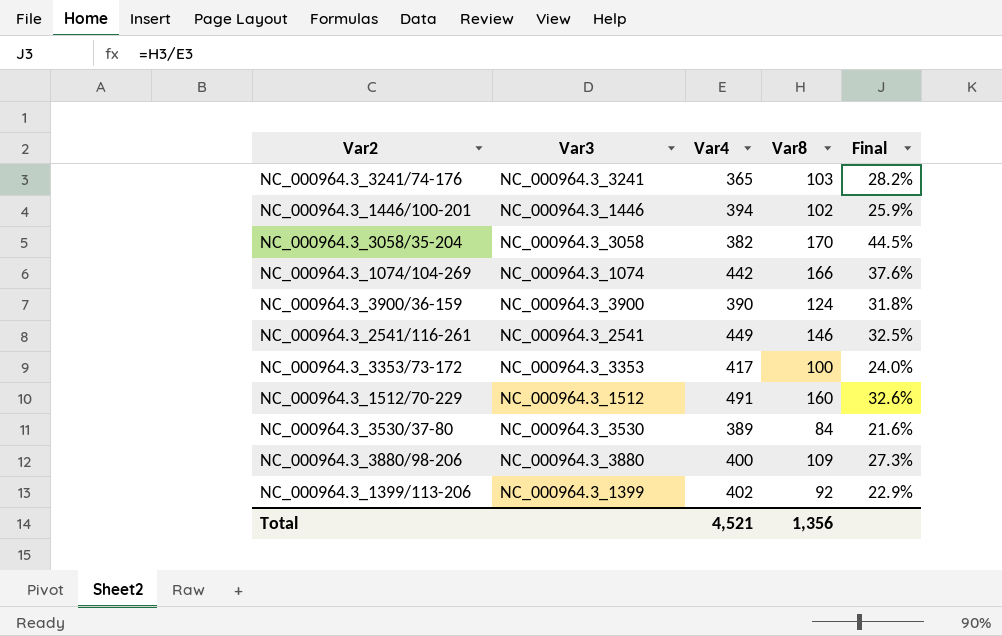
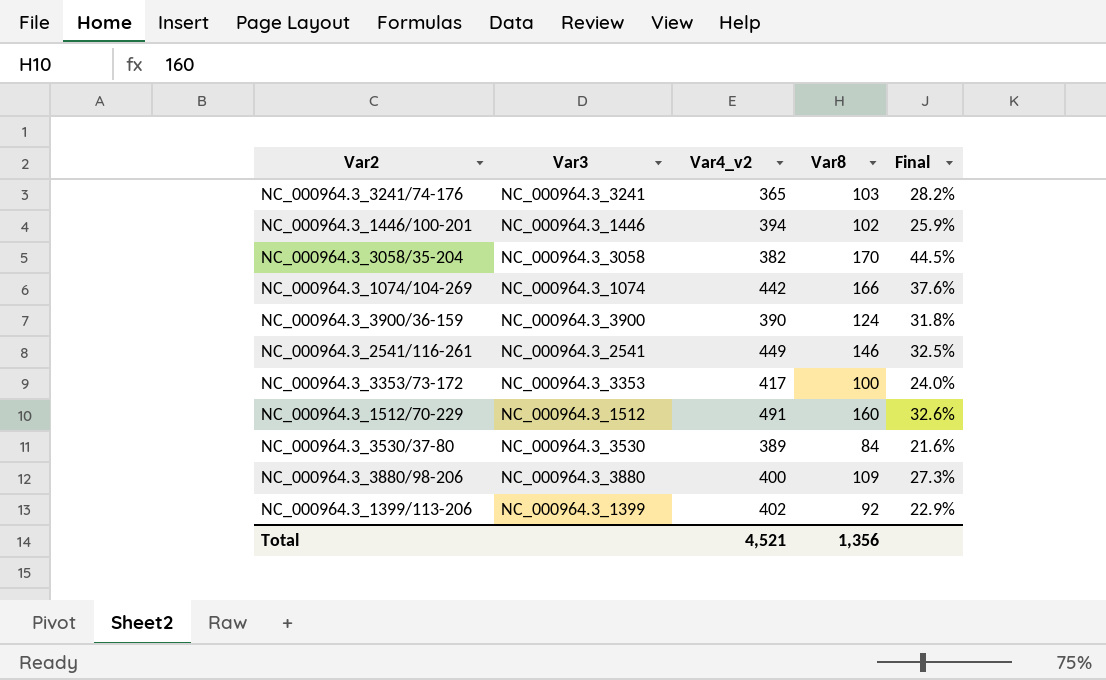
column name: Var4 -> Var4_v2

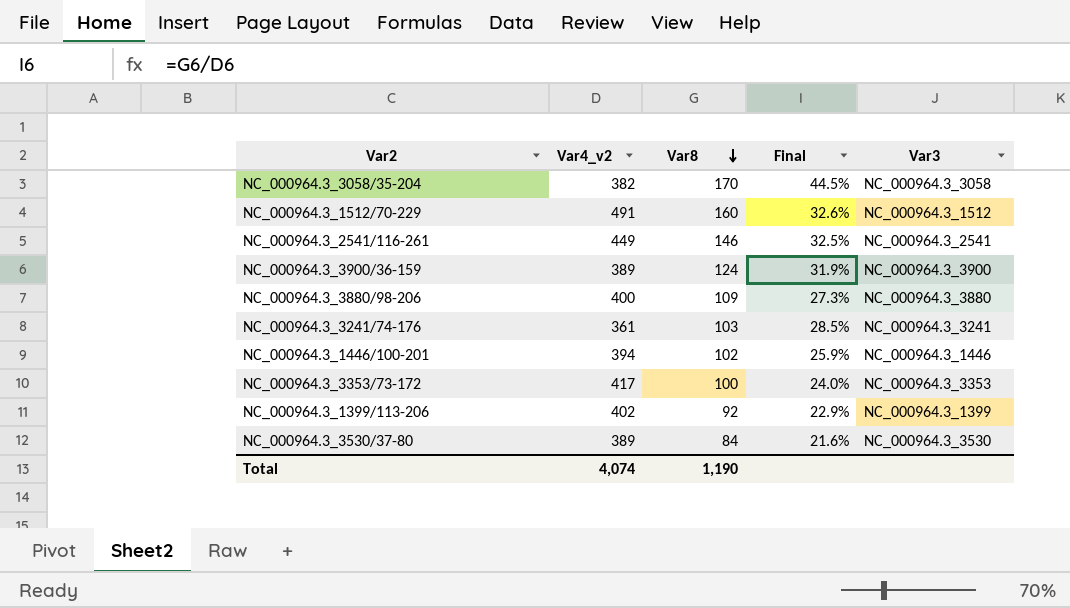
row order: none -> Var8 descending
column Var3 | position: 2 -> 5
row NC_000964.3_1074/104-269: NC_000964.3_1074 | 442 | 166 | 37.6% -> none
NC_000964.3_3900/36-159 | Var4_v2: 390 -> 389
NC_000964.3_3900/36-159 | Final: 31.8% -> 31.9%
NC_000964.3_3241/74-176 | Var4_v2: 365 -> 361
NC_000964.3_3241/74-176 | Final: 28.2% -> 28.5%
Total | Var4_v2: 4,521 -> 4,074
Total | Var8: 1,356 -> 1,190

